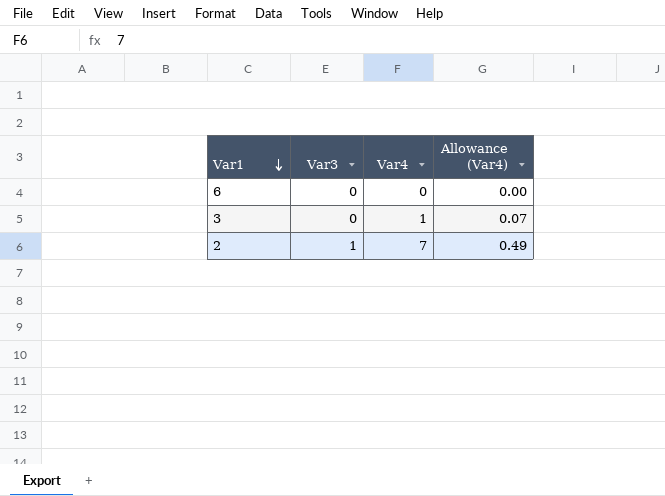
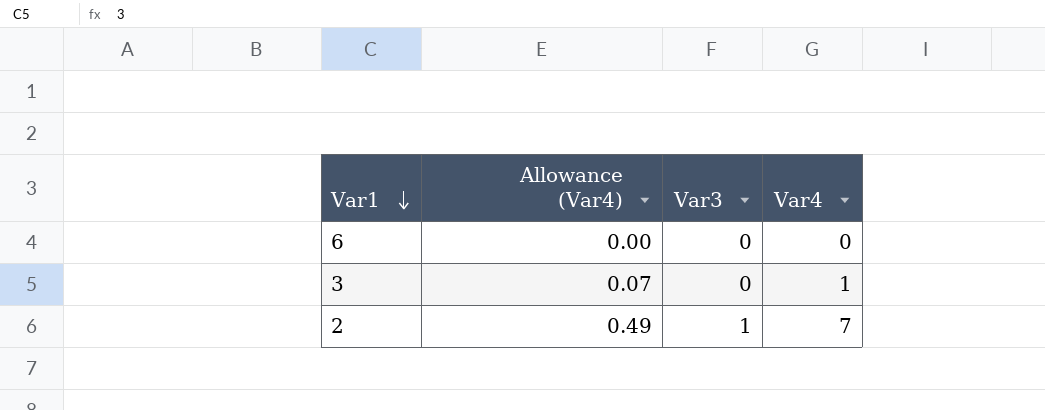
column Allowance (Var4) | position: 4 -> 2

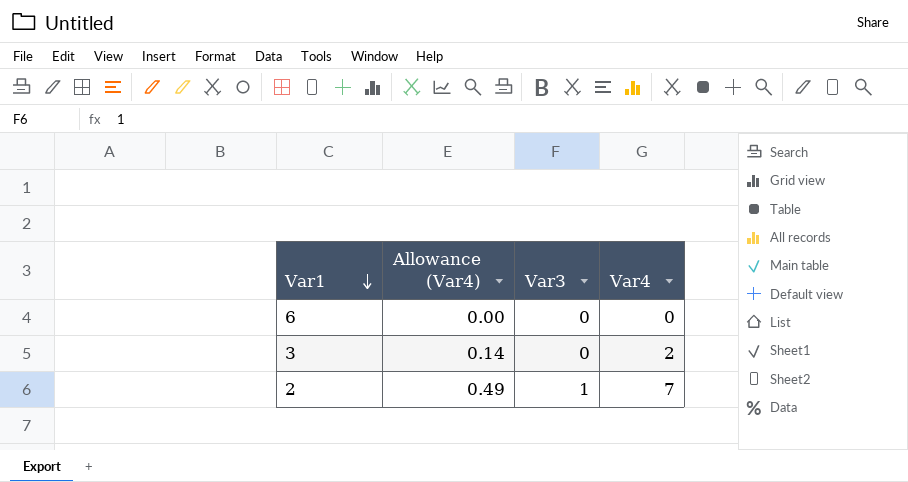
3 | Allowance (Var4): 0.07 -> 0.14
3 | Var4: 1 -> 2

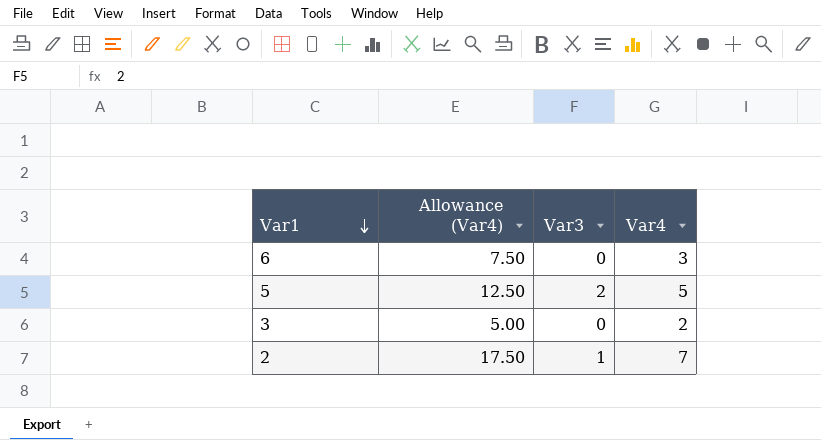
column Allowance (Var4) | formula: [Var4] * 0.07 -> [Var4] * 2.5
6 | Var4: 0 -> 3
row 5: none -> 12.50 | 2 | 5

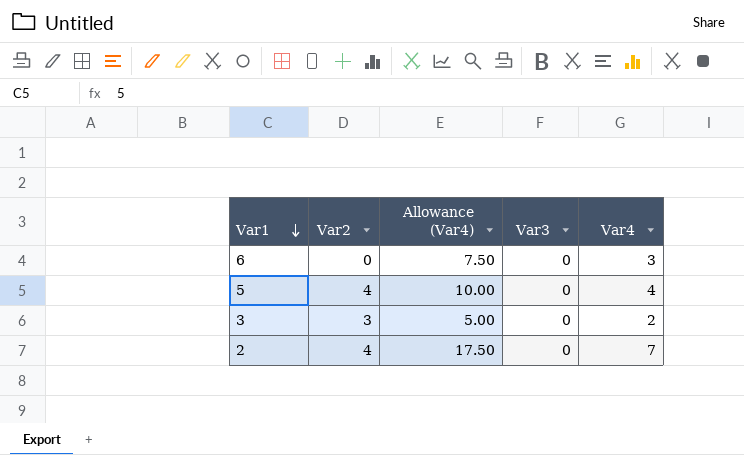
column Var2 | position: none -> 2
5 | Allowance (Var4): 12.50 -> 10.00
5 | Var3: 2 -> 0
5 | Var4: 5 -> 4
2 | Var3: 1 -> 0

